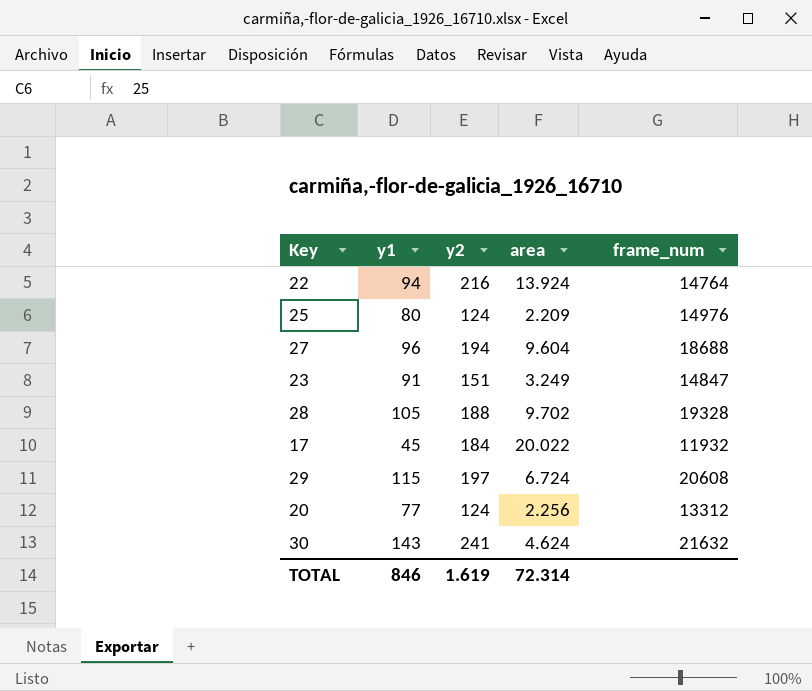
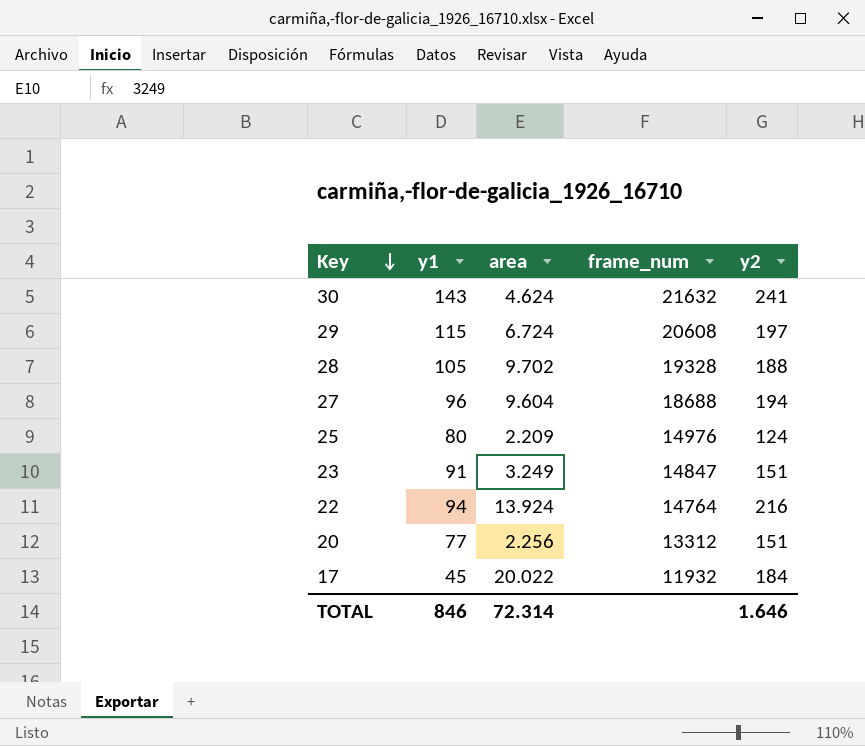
row order: none -> Key descending
column y2 | position: 3 -> 5
20 | y2: 124 -> 151
TOTAL | y2: 1.619 -> 1.646

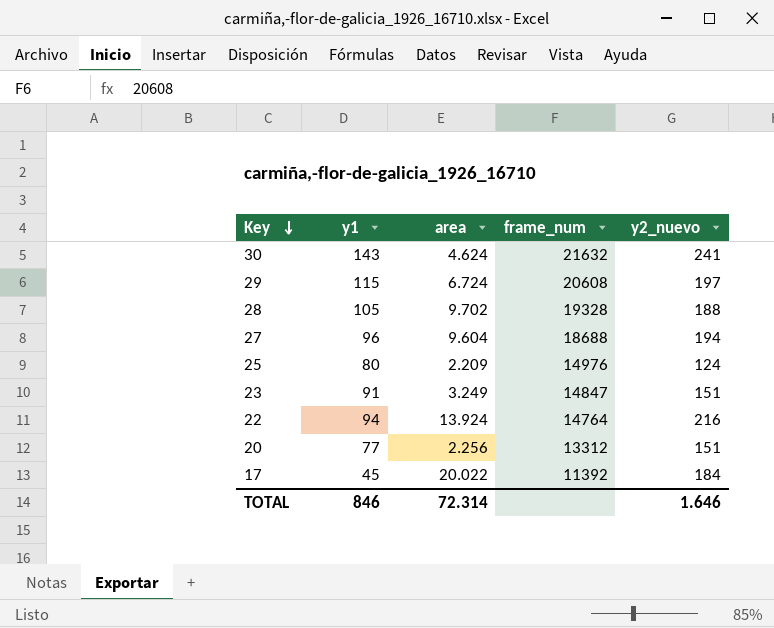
column name: y2 -> y2_nuevo
17 | frame_num: 11932 -> 11392

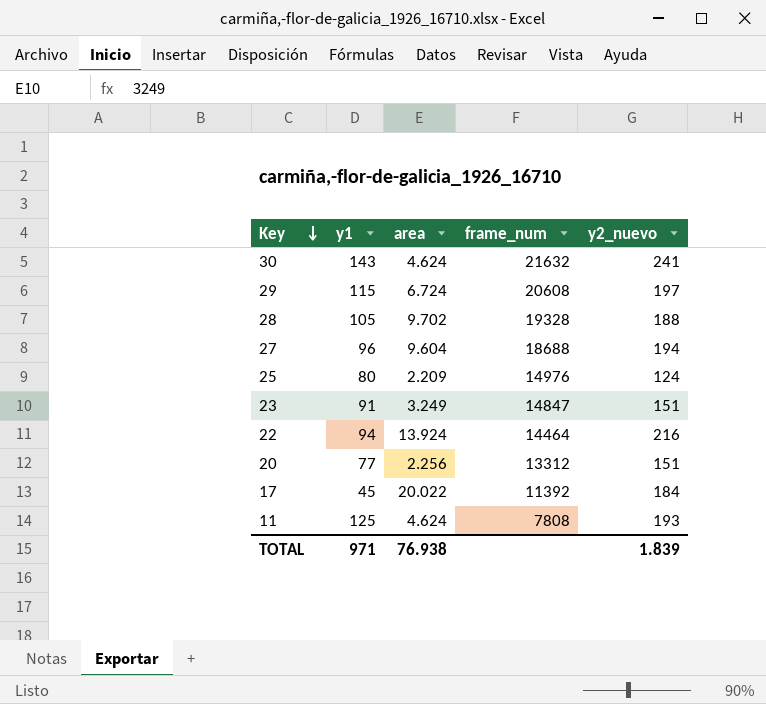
22 | frame_num: 14764 -> 14464
row 11: none -> 125 | 4.624 | 7808 | 193
TOTAL | y1: 846 -> 971
TOTAL | area: 72.314 -> 76.938
TOTAL | y2_nuevo: 1.646 -> 1.839

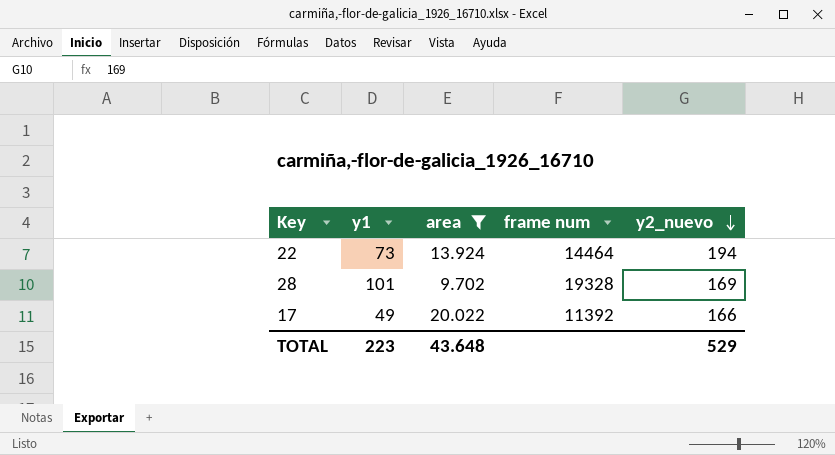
filter: none -> area >= 9.702
row order: Key descending -> y2_nuevo descending
column name: frame_num -> frame num
22 | y1: 94 -> 73
22 | y2_nuevo: 216 -> 194
28 | y1: 105 -> 101
28 | y2_nuevo: 188 -> 169
17 | y1: 45 -> 49
17 | y2_nuevo: 184 -> 166
TOTAL | y1: 971 -> 223
TOTAL | area: 76.938 -> 43.648
TOTAL | y2_nuevo: 1.839 -> 529

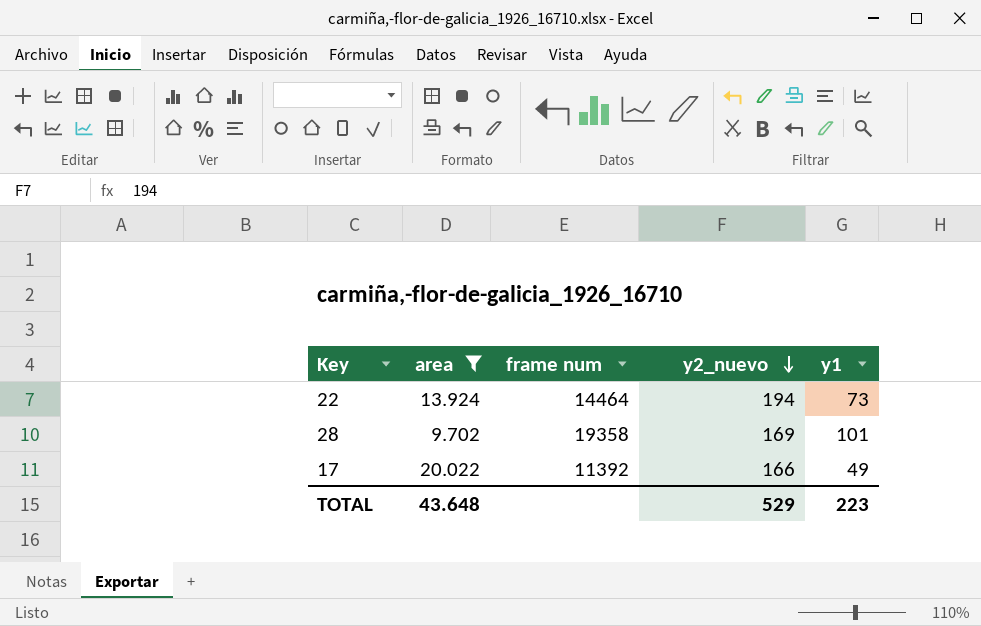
column y1 | position: 2 -> 5
28 | frame num: 19328 -> 19358

